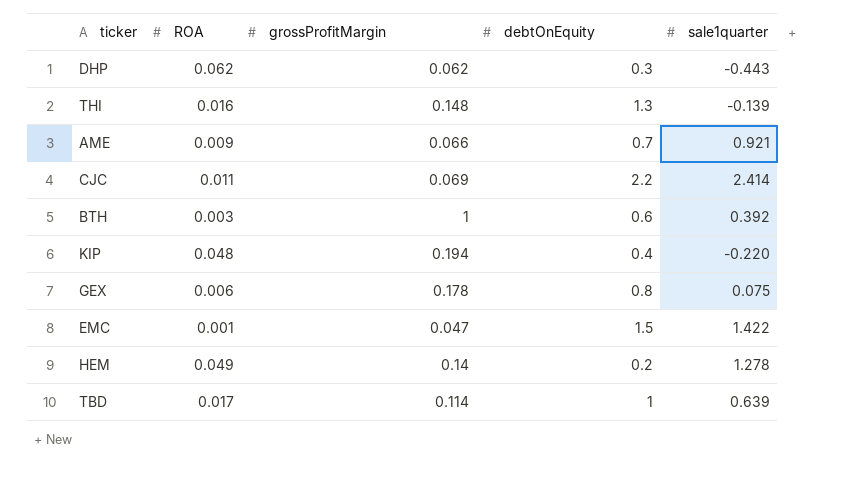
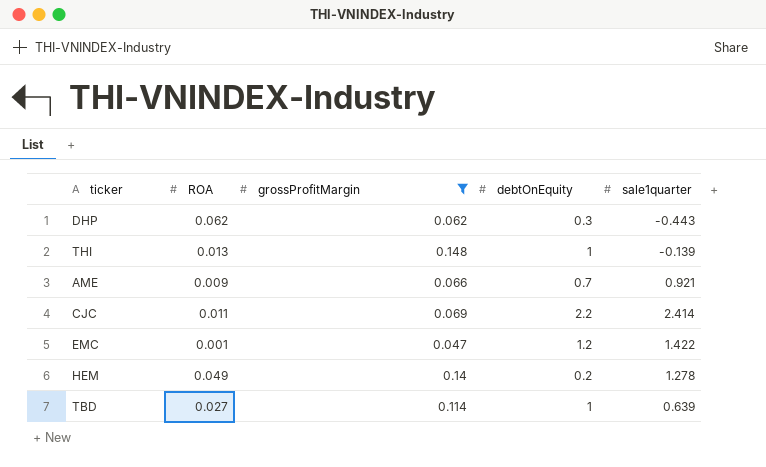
filter: none -> grossProfitMargin <= 0.148
THI | ROA: 0.016 -> 0.013
THI | debtOnEquity: 1.3 -> 1
EMC | debtOnEquity: 1.5 -> 1.2
TBD | ROA: 0.017 -> 0.027

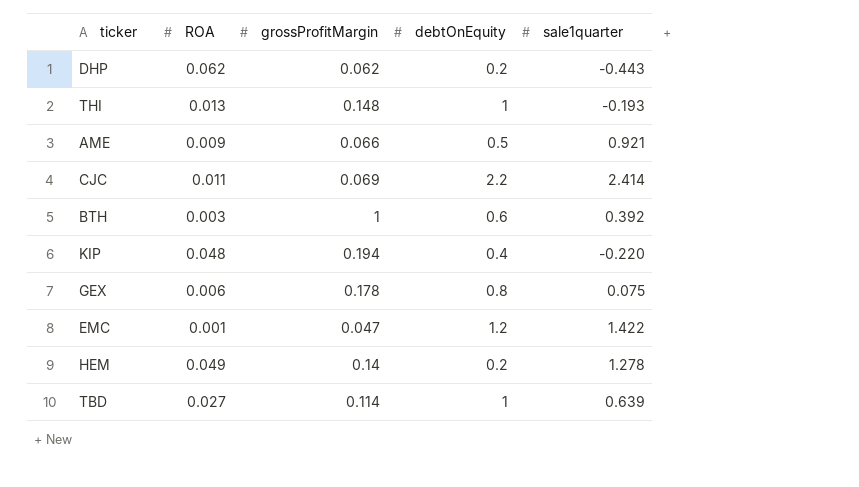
filter: grossProfitMargin <= 0.148 -> none
DHP | debtOnEquity: 0.3 -> 0.2
THI | sale1quarter: -0.139 -> -0.193
AME | debtOnEquity: 0.7 -> 0.5

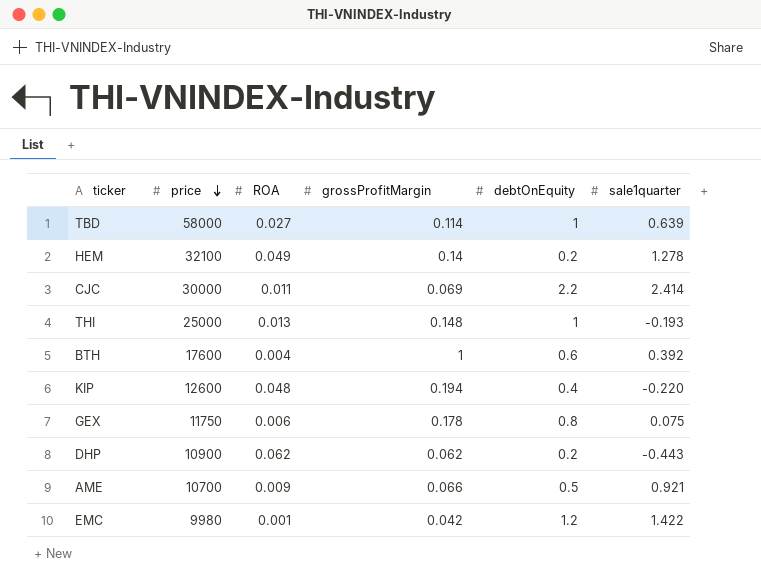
row order: none -> price descending
column price | position: none -> 2
BTH | ROA: 0.003 -> 0.004
EMC | grossProfitMargin: 0.047 -> 0.042

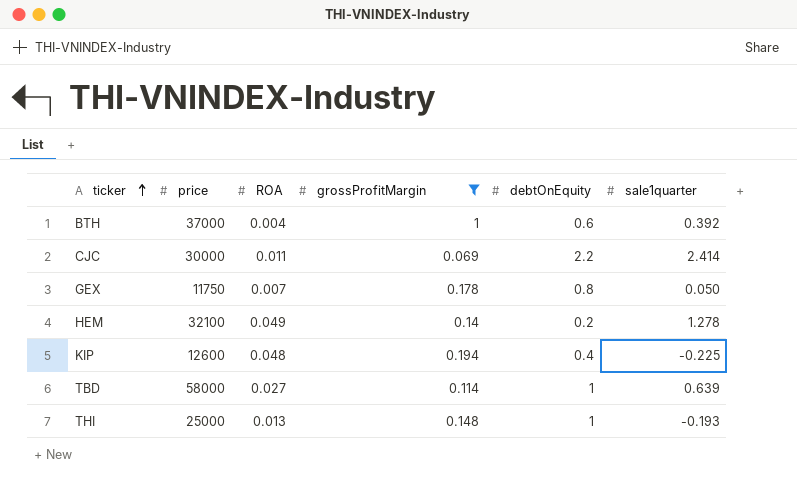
filter: none -> grossProfitMargin >= 0.069
row order: price descending -> ticker ascending
BTH | price: 17600 -> 37000
GEX | ROA: 0.006 -> 0.007
GEX | sale1quarter: 0.075 -> 0.050
KIP | sale1quarter: -0.220 -> -0.225

